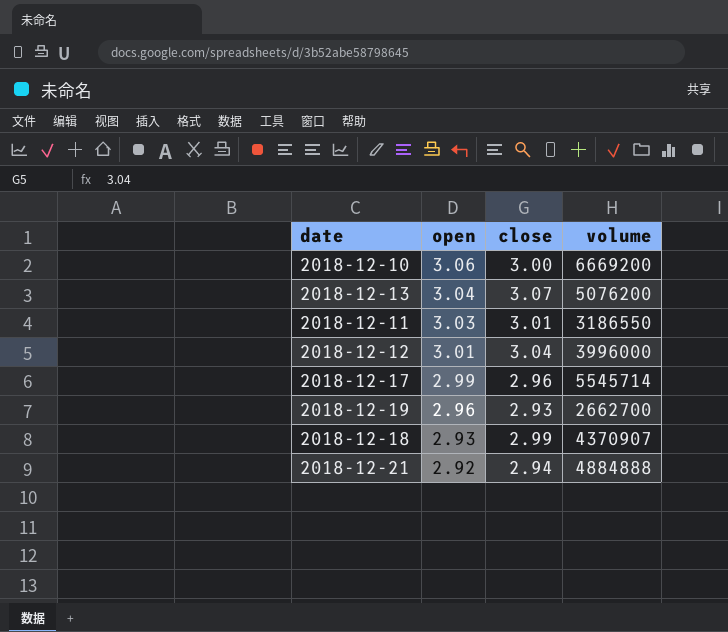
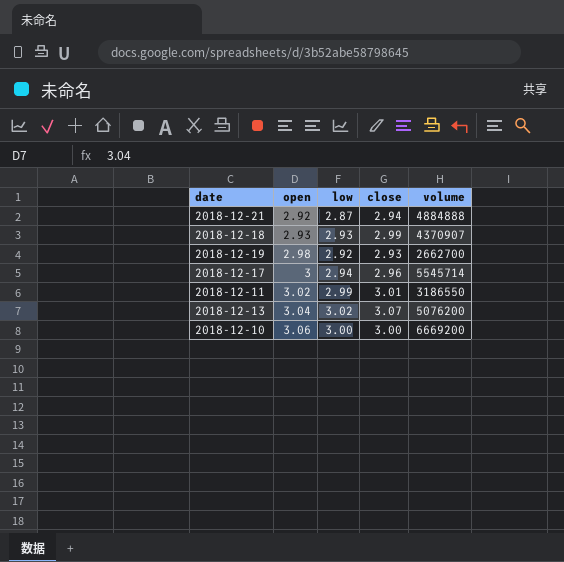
row order: open descending -> open ascending
column low | position: none -> 3
row 2018-12-12: 3.01 | 3.04 | 3996000 -> none
2018-12-19 | open: 2.96 -> 2.98
2018-12-17 | open: 2.99 -> 3
2018-12-11 | open: 3.03 -> 3.02

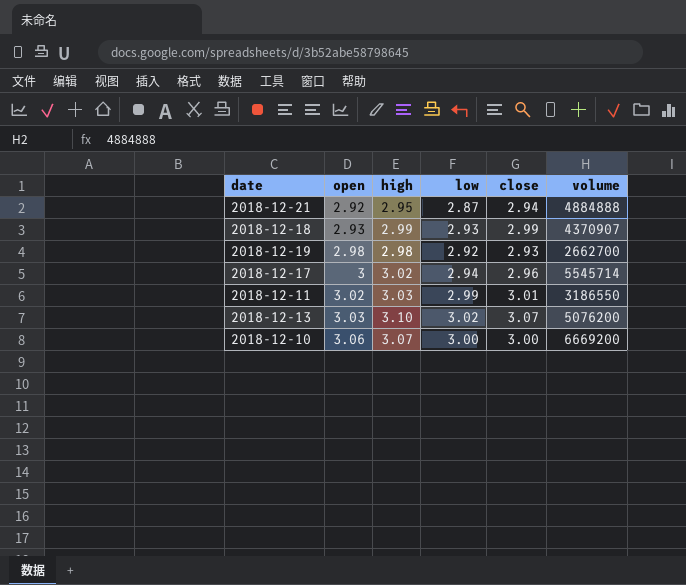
column high | position: none -> 3
2018-12-13 | open: 3.04 -> 3.03

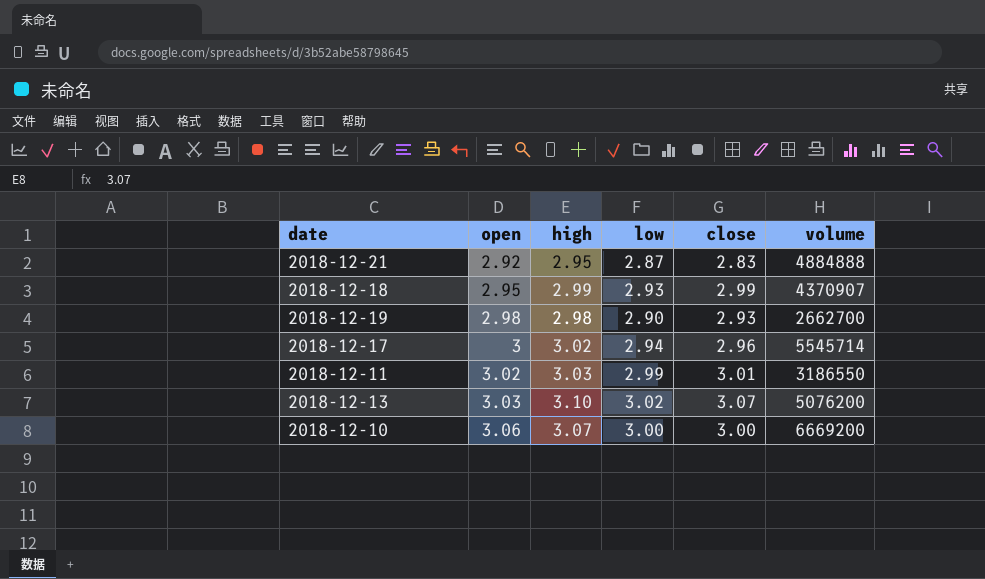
2018-12-21 | close: 2.94 -> 2.83
2018-12-18 | open: 2.93 -> 2.95
2018-12-19 | low: 2.92 -> 2.90

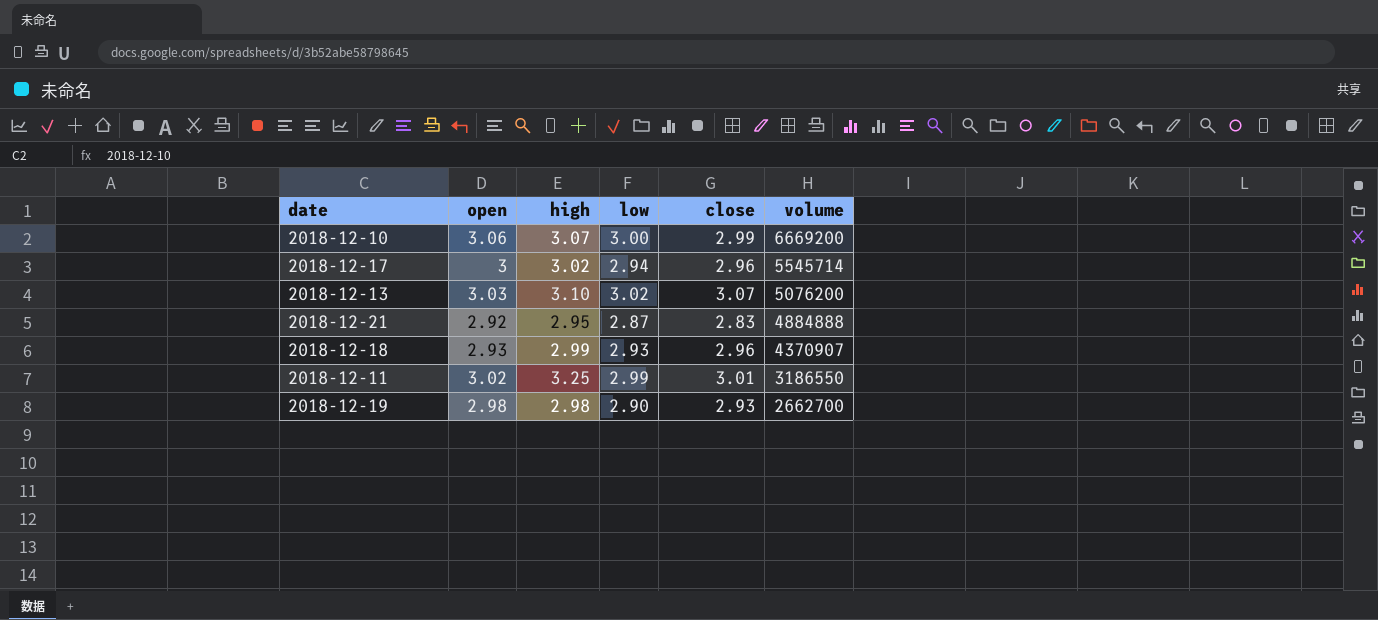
row order: open ascending -> volume descending
2018-12-10 | close: 3.00 -> 2.99
2018-12-18 | open: 2.95 -> 2.93
2018-12-18 | close: 2.99 -> 2.96
2018-12-11 | high: 3.03 -> 3.25

